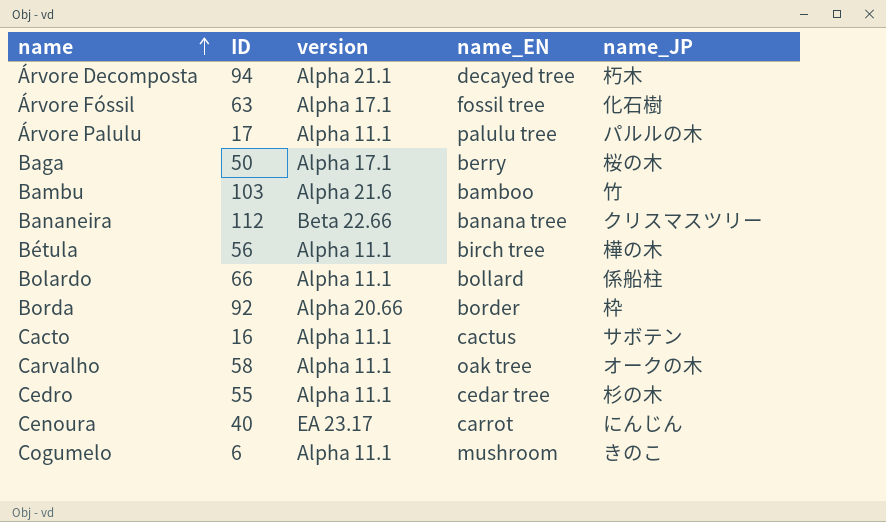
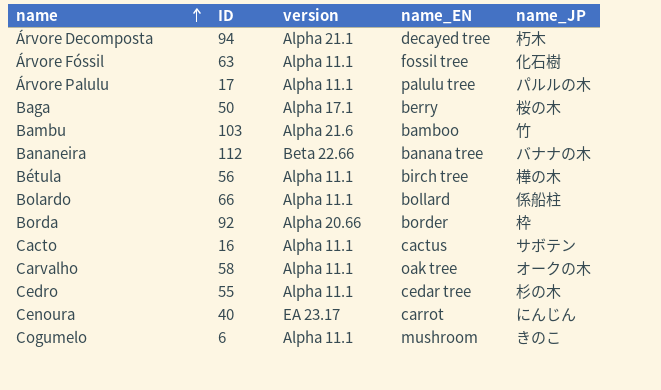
Árvore Fóssil | version: Alpha 17.1 -> Alpha 11.1
Bananeira | name_JP: クリスマスツリー -> バナナの木

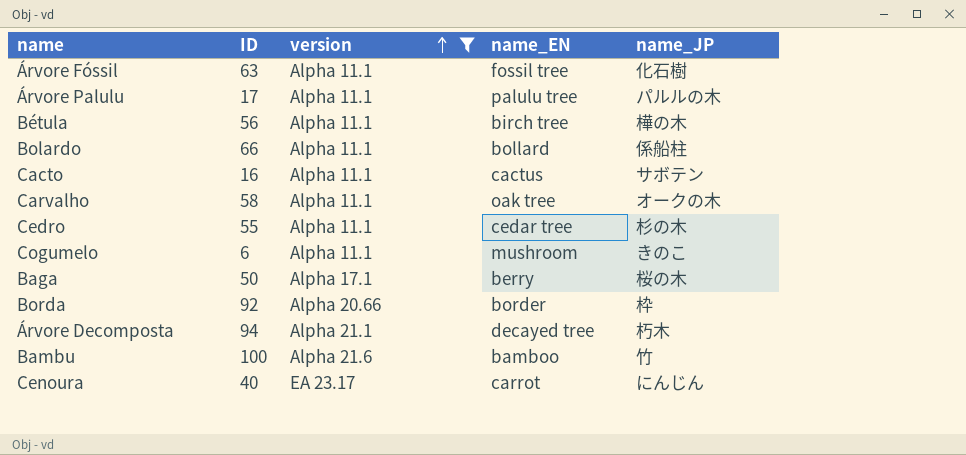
filter: none -> version != Beta 22.66
row order: name ascending -> version ascending
Bambu | ID: 103 -> 100

